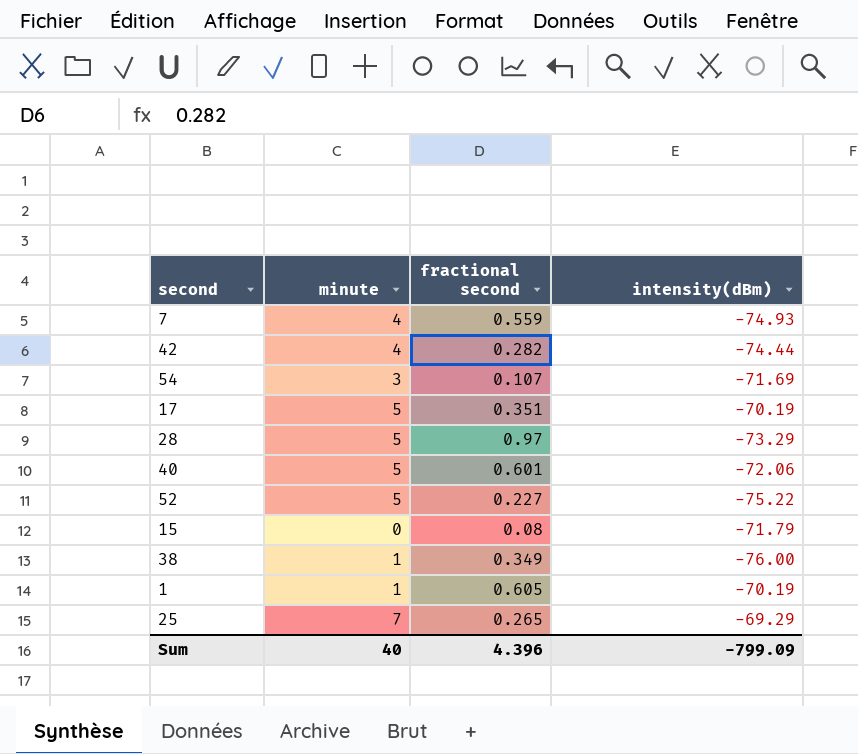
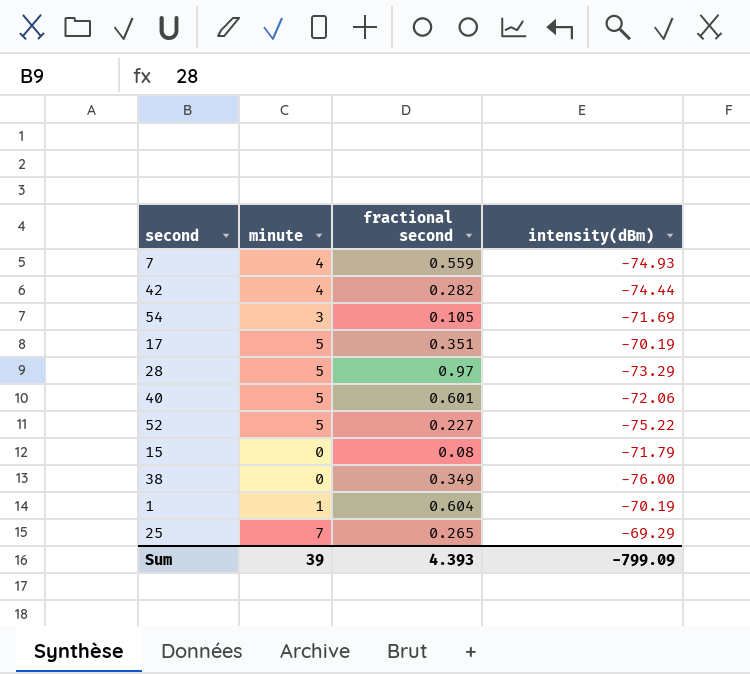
54 | fractional second: 0.107 -> 0.105
38 | minute: 1 -> 0
1 | fractional second: 0.605 -> 0.604
Sum | minute: 40 -> 39
Sum | fractional second: 4.396 -> 4.393

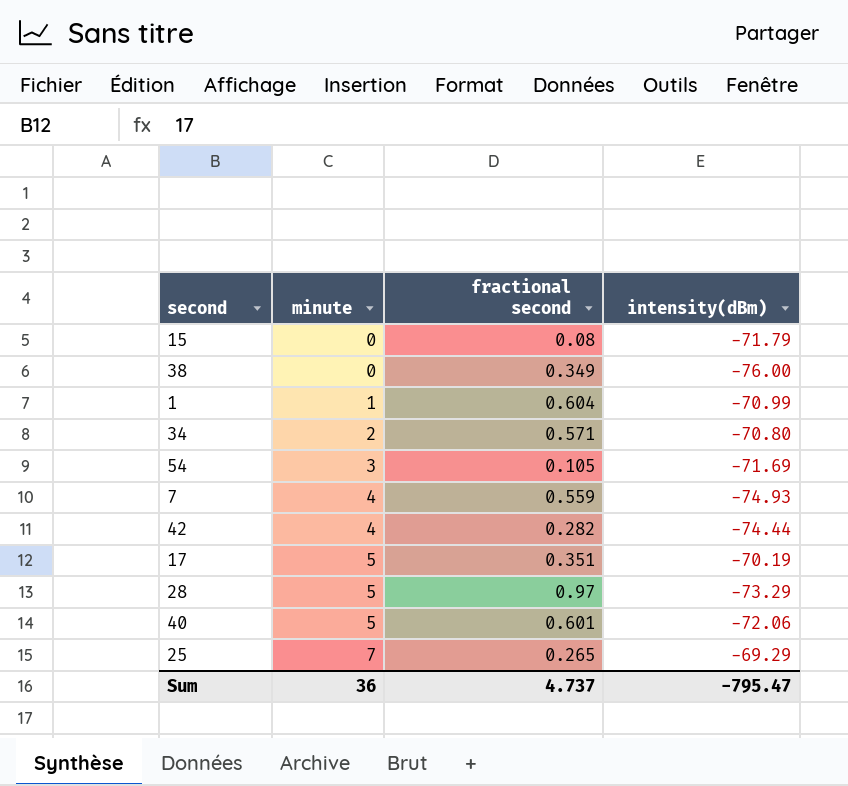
row order: none -> minute ascending
row 52: 5 | 0.227 | -75.22 -> none
1 | intensity(dBm): -70.19 -> -70.99
row 34: none -> 2 | 0.571 | -70.80
Sum | minute: 39 -> 36
Sum | fractional second: 4.393 -> 4.737
Sum | intensity(dBm): -799.09 -> -795.47

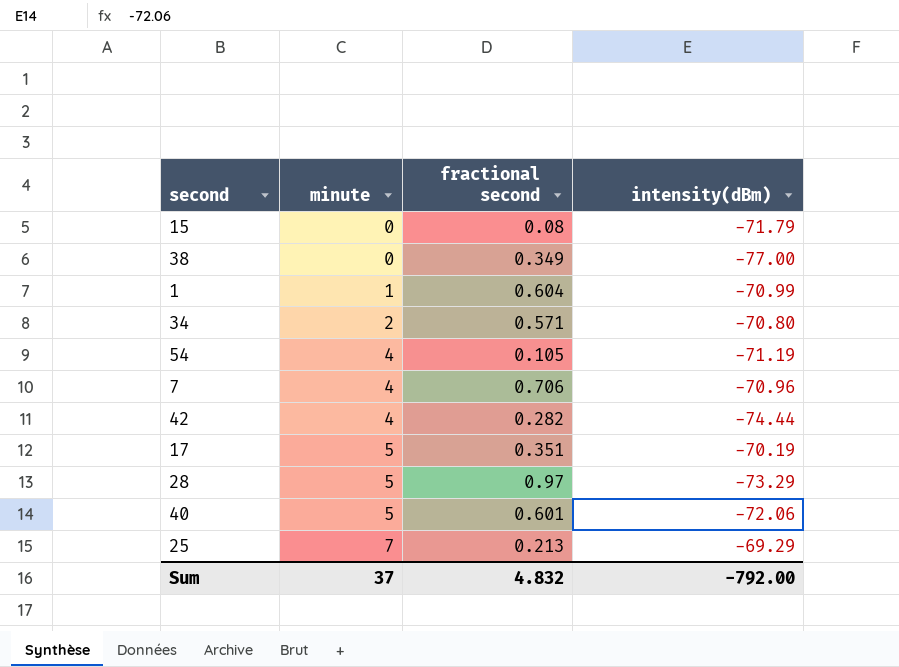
38 | intensity(dBm): -76.00 -> -77.00
54 | minute: 3 -> 4
54 | intensity(dBm): -71.69 -> -71.19
7 | fractional second: 0.559 -> 0.706
7 | intensity(dBm): -74.93 -> -70.96
25 | fractional second: 0.265 -> 0.213
Sum | minute: 36 -> 37
Sum | fractional second: 4.737 -> 4.832
Sum | intensity(dBm): -795.47 -> -792.00

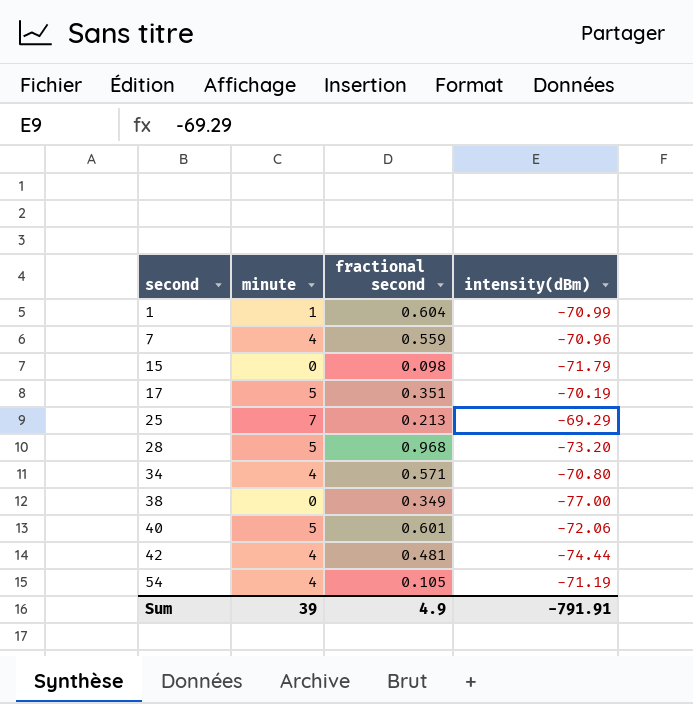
row order: minute ascending -> second ascending
7 | fractional second: 0.706 -> 0.559
15 | fractional second: 0.08 -> 0.098
28 | fractional second: 0.97 -> 0.968
28 | intensity(dBm): -73.29 -> -73.20
34 | minute: 2 -> 4
42 | fractional second: 0.282 -> 0.481
Sum | minute: 37 -> 39
Sum | fractional second: 4.832 -> 4.9
Sum | intensity(dBm): -792.00 -> -791.91

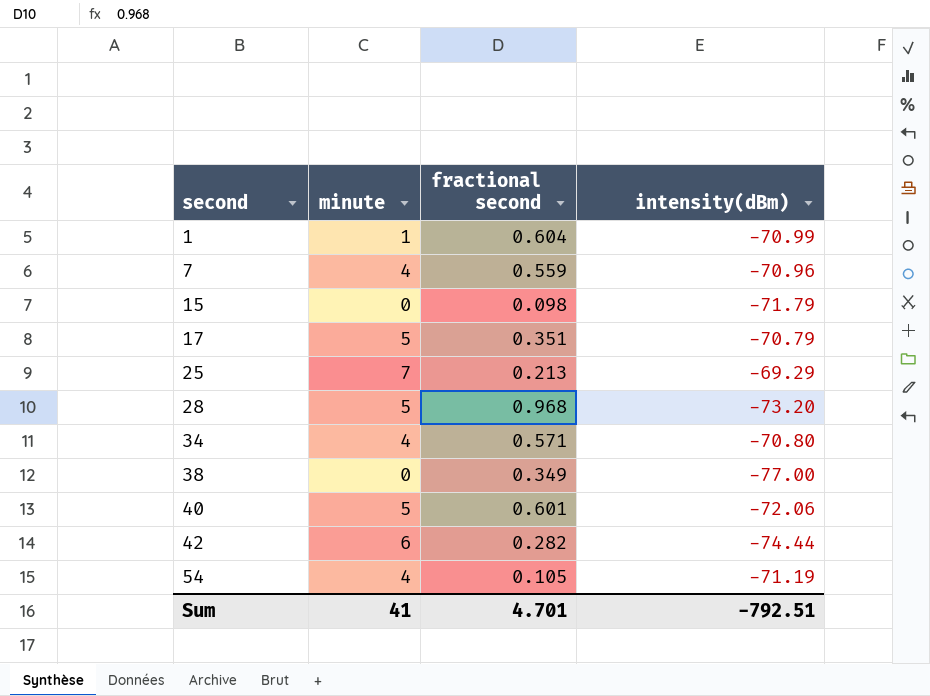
17 | intensity(dBm): -70.19 -> -70.79
42 | minute: 4 -> 6
42 | fractional second: 0.481 -> 0.282
Sum | minute: 39 -> 41
Sum | fractional second: 4.9 -> 4.701
Sum | intensity(dBm): -791.91 -> -792.51

